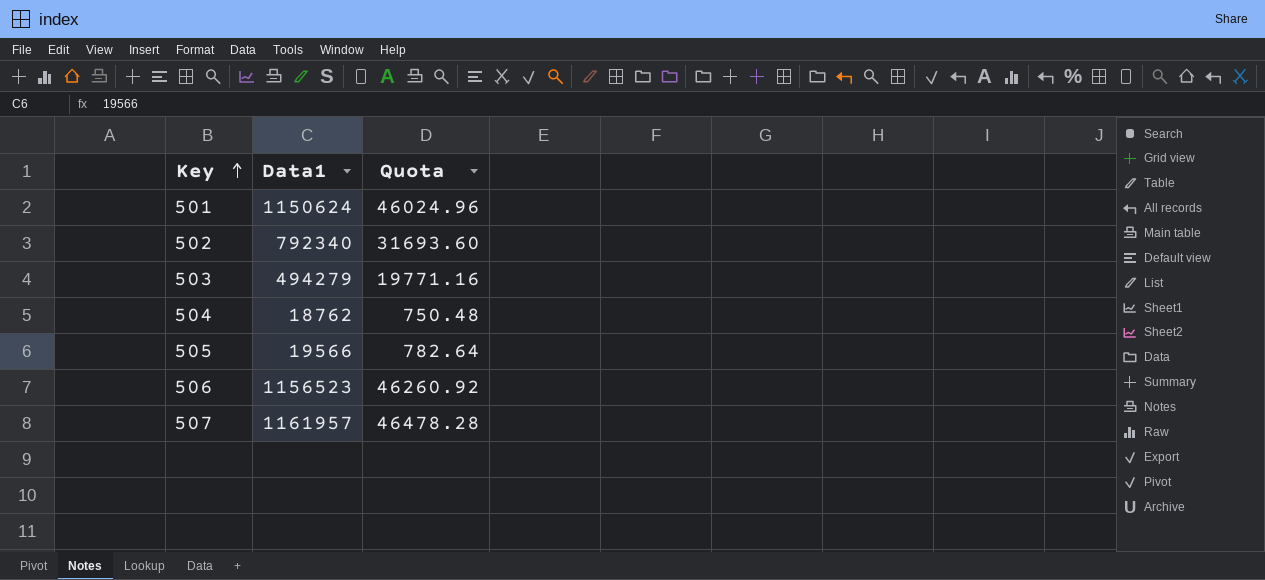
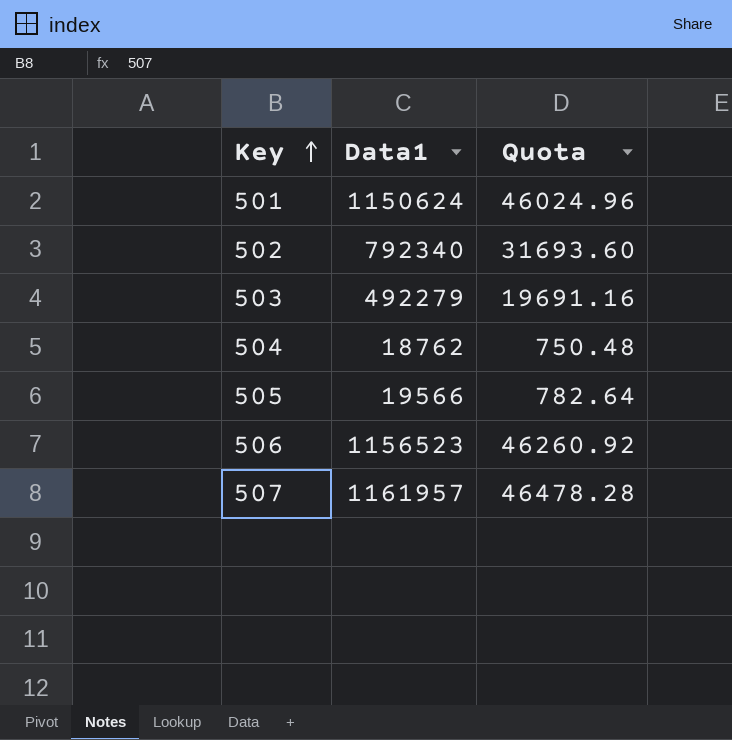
503 | Data1: 494279 -> 492279
503 | Quota: 19771.16 -> 19691.16

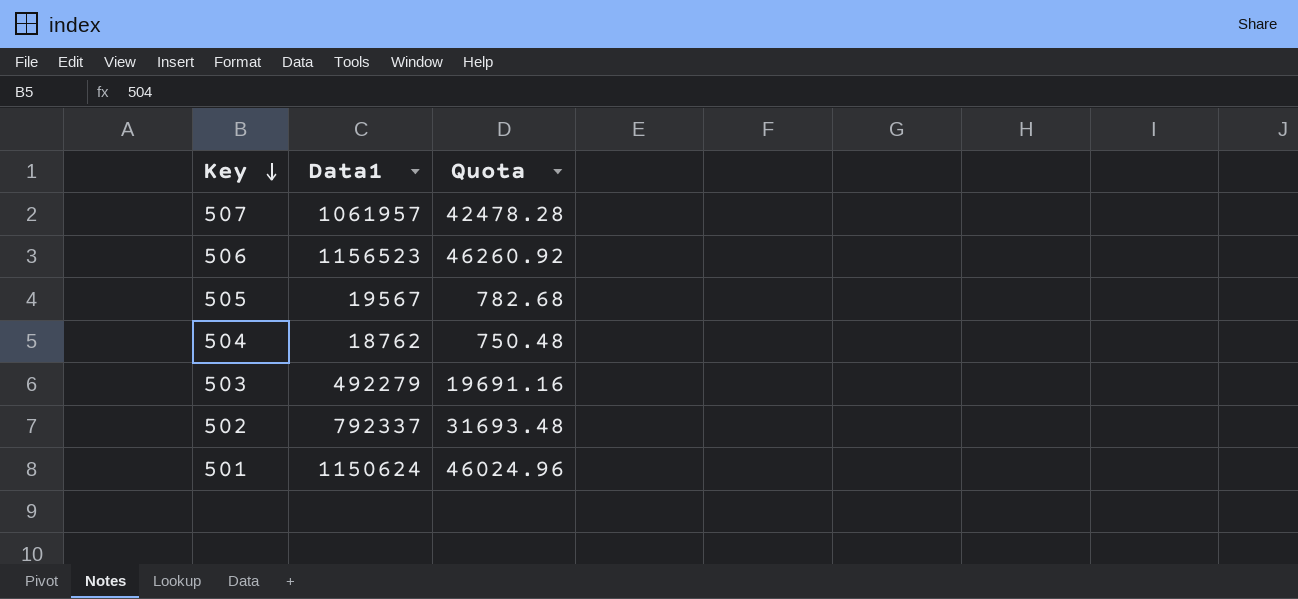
row order: Key ascending -> Key descending
507 | Data1: 1161957 -> 1061957
507 | Quota: 46478.28 -> 42478.28
505 | Data1: 19566 -> 19567
505 | Quota: 782.64 -> 782.68
502 | Data1: 792340 -> 792337
502 | Quota: 31693.60 -> 31693.48

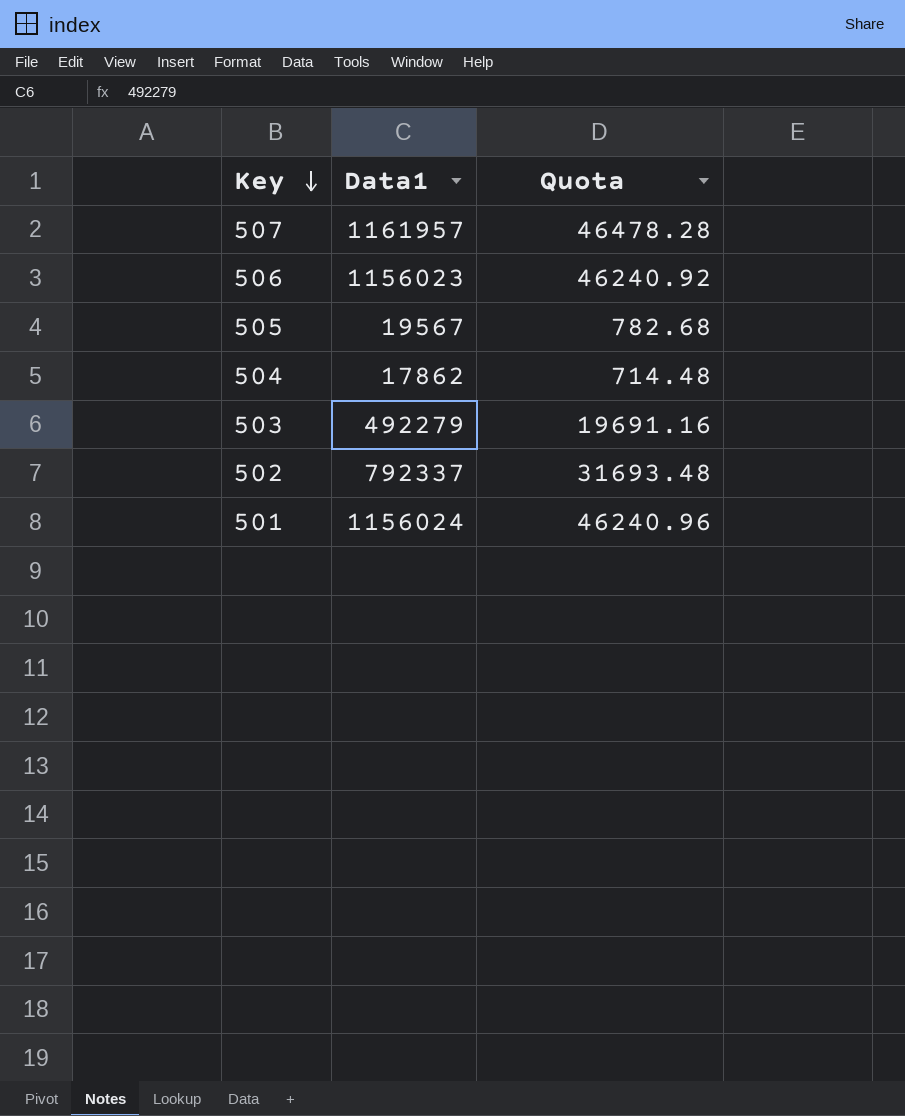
507 | Data1: 1061957 -> 1161957
507 | Quota: 42478.28 -> 46478.28
506 | Data1: 1156523 -> 1156023
506 | Quota: 46260.92 -> 46240.92
504 | Data1: 18762 -> 17862
504 | Quota: 750.48 -> 714.48
501 | Data1: 1150624 -> 1156024
501 | Quota: 46024.96 -> 46240.96

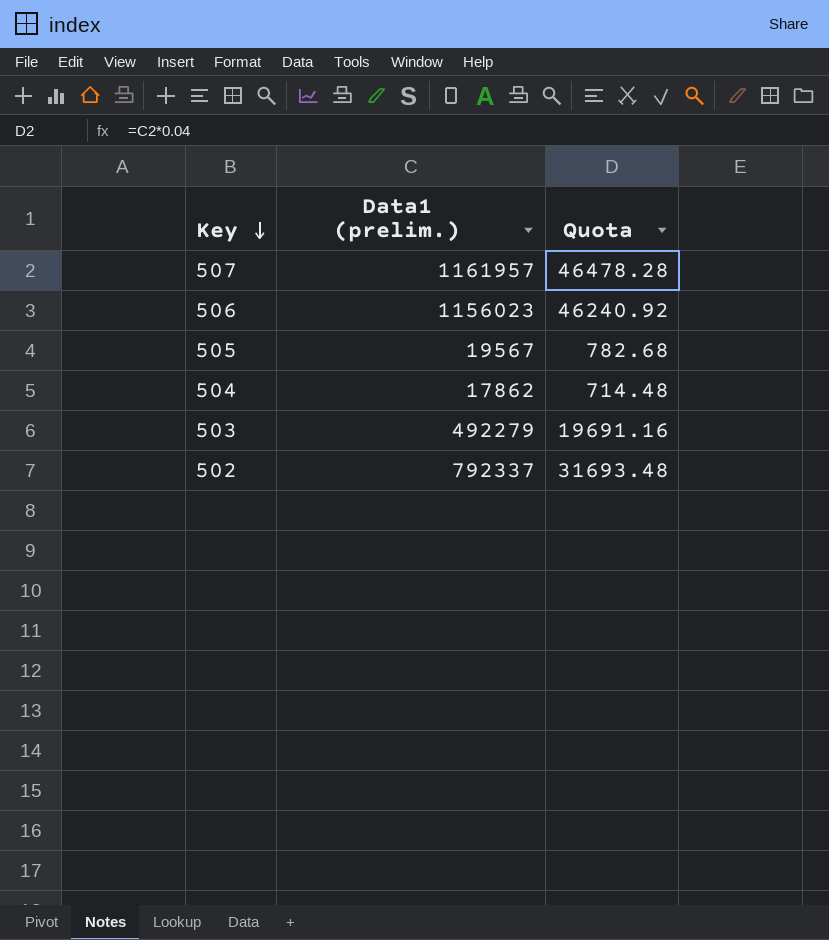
column name: Data1 -> Data1 (prelim.)
row 501: 1156024 | 46240.96 -> none

